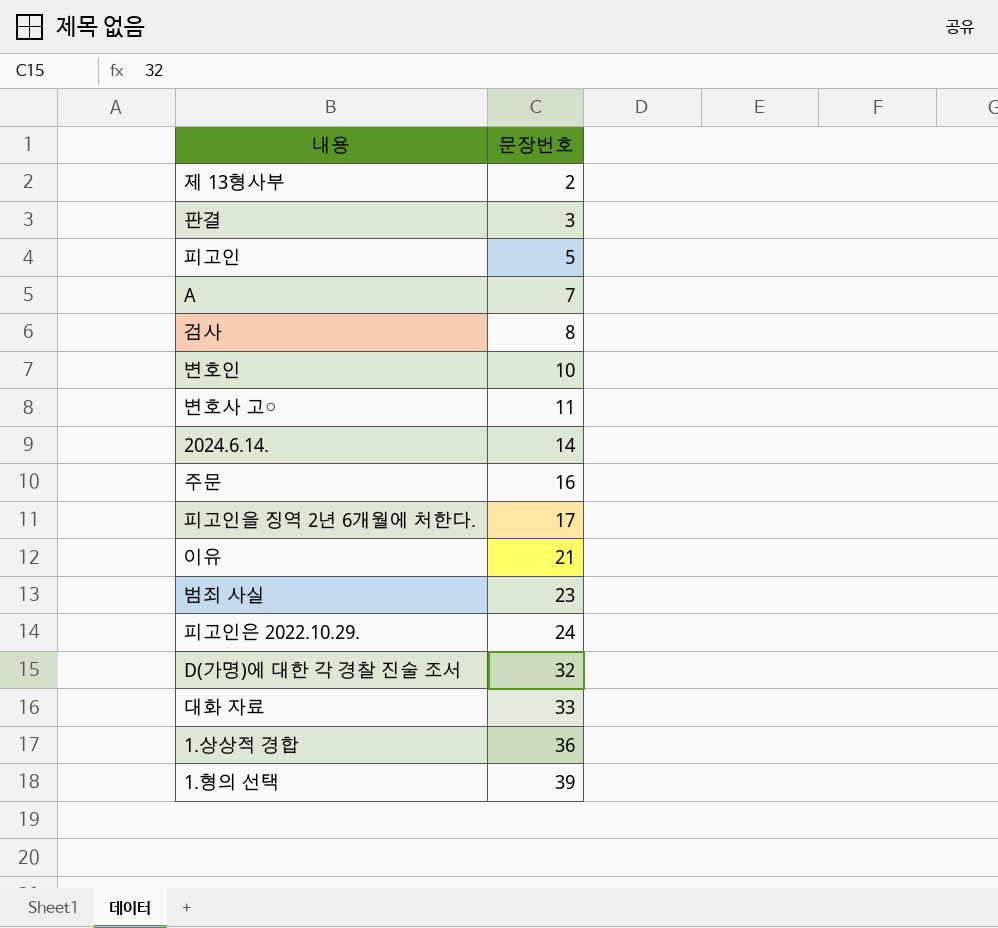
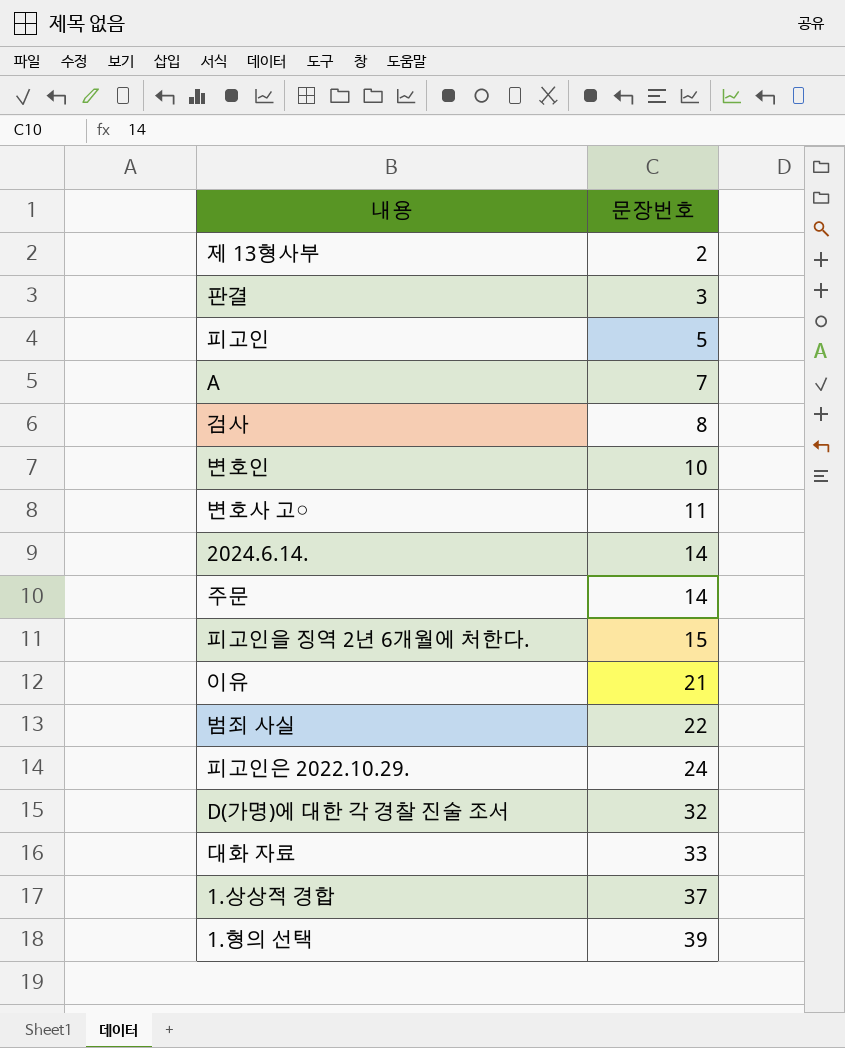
주문 | 문장번호: 16 -> 14
피고인을 징역 2년 6개월에 처한다. | 문장번호: 17 -> 15
범죄 사실 | 문장번호: 23 -> 22
1.상상적 경합 | 문장번호: 36 -> 37

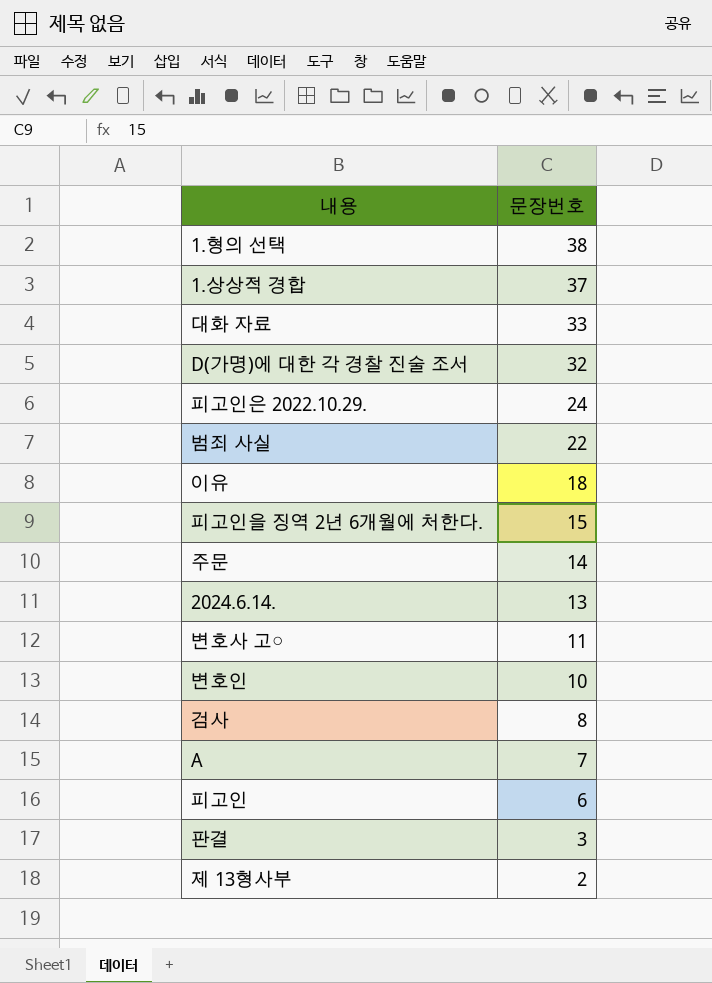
row order: 문장번호 ascending -> 문장번호 descending
1.형의 선택 | 문장번호: 39 -> 38
이유 | 문장번호: 21 -> 18
2024.6.14. | 문장번호: 14 -> 13
피고인 | 문장번호: 5 -> 6

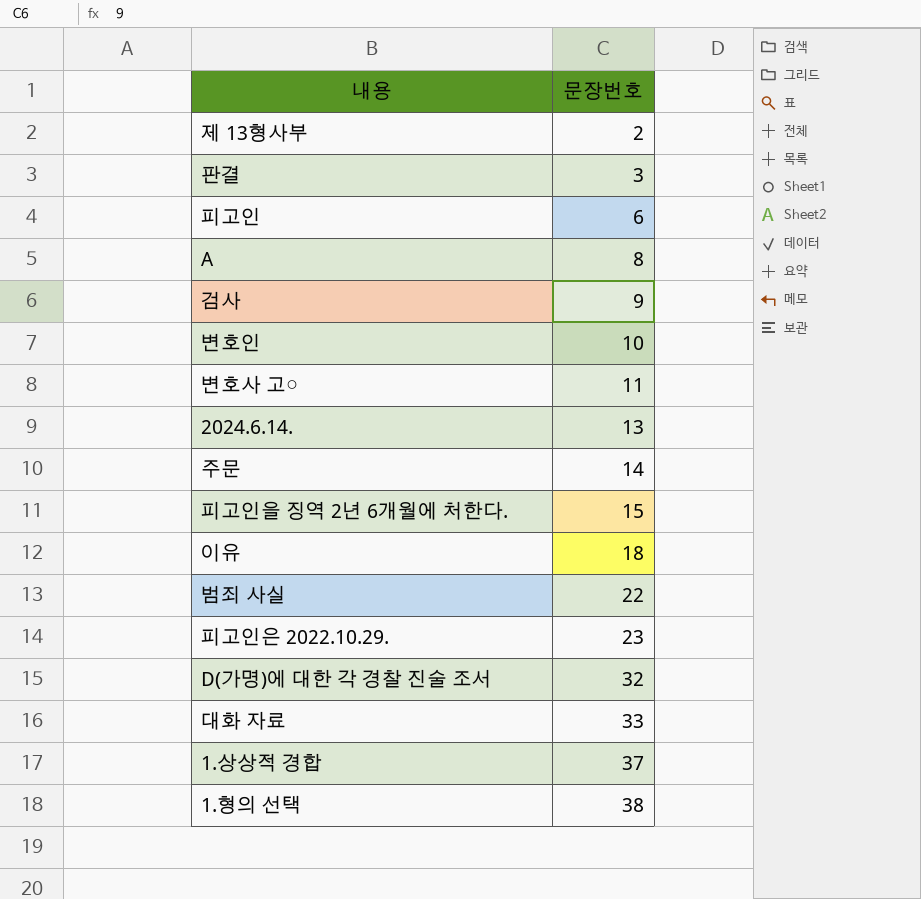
row order: 문장번호 descending -> 문장번호 ascending
A | 문장번호: 7 -> 8
검사 | 문장번호: 8 -> 9
피고인은 2022.10.29. | 문장번호: 24 -> 23

